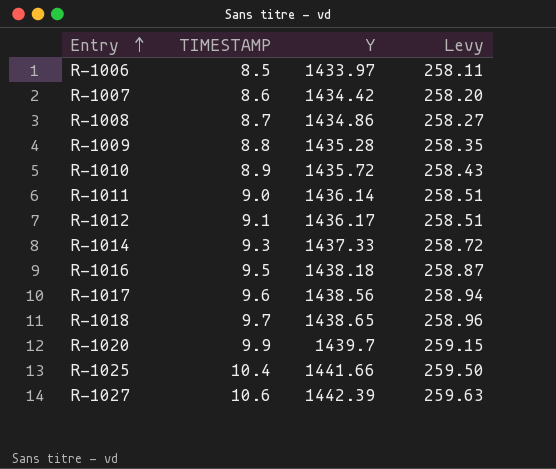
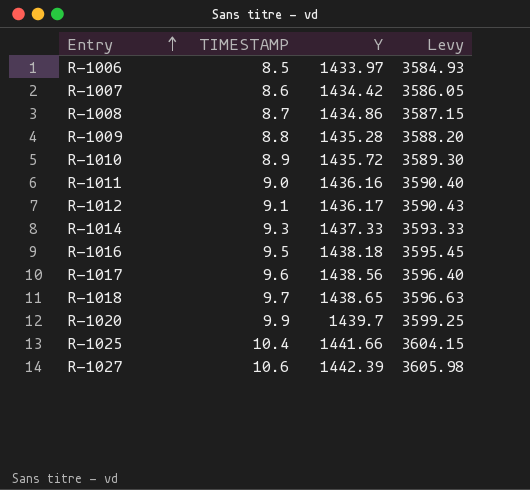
column Levy | formula: [Y] * 0.18 -> [Y] * 2.5
R-1011 | Y: 1436.14 -> 1436.16

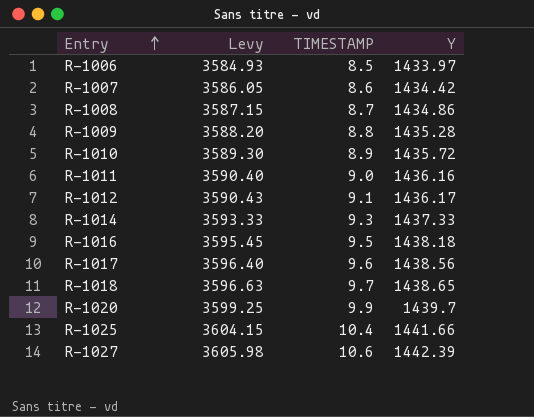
column Levy | position: 4 -> 2

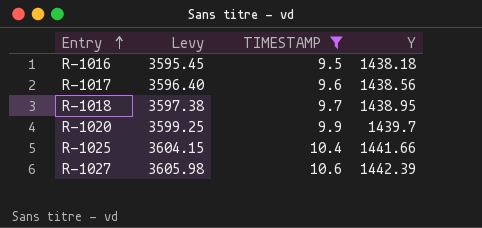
filter: none -> TIMESTAMP >= 9.5
R-1018 | Levy: 3596.63 -> 3597.38
R-1018 | Y: 1438.65 -> 1438.95

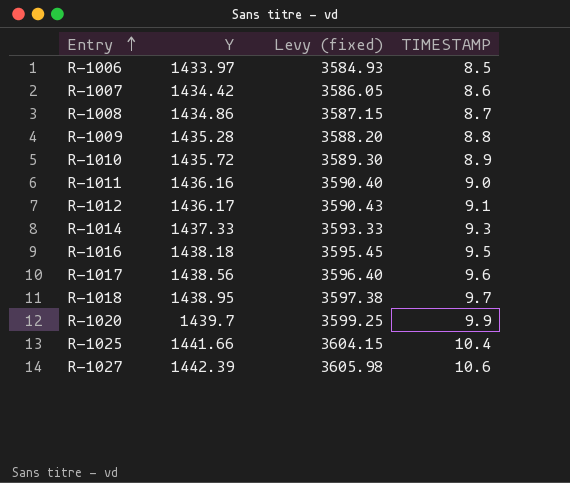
filter: TIMESTAMP >= 9.5 -> none
column Y | position: 4 -> 2
column name: Levy -> Levy (fixed)

